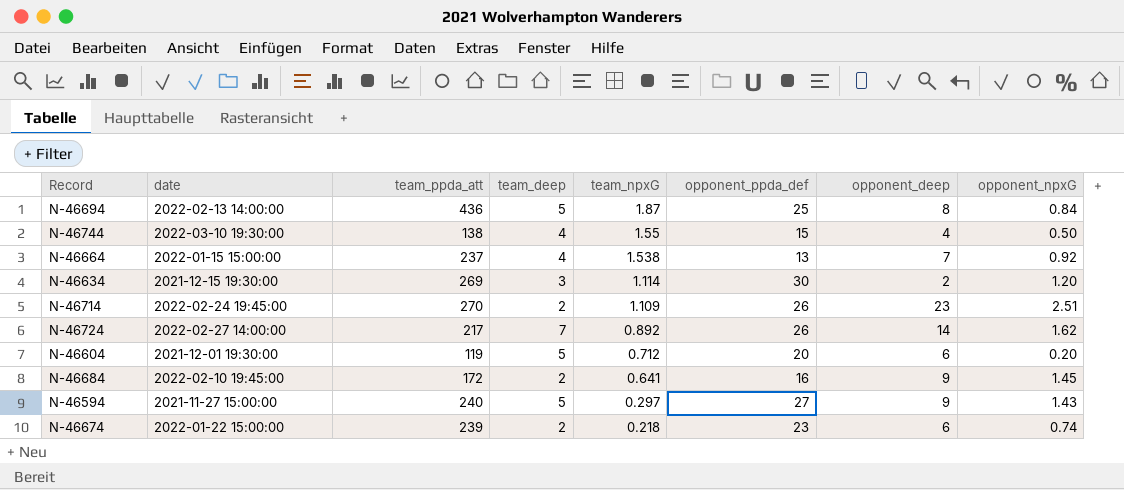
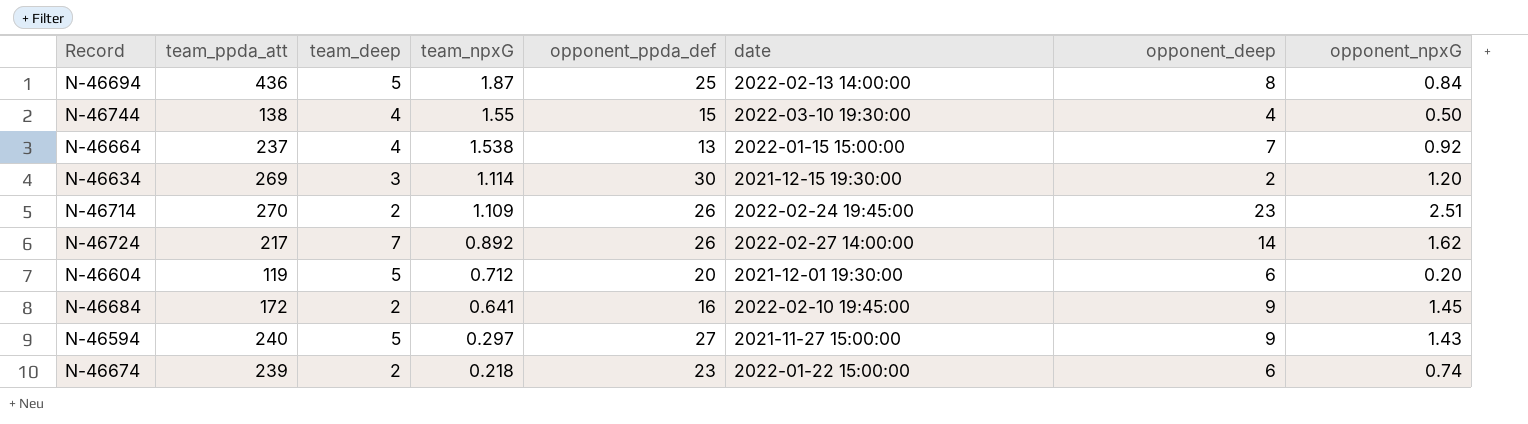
column date | position: 2 -> 6

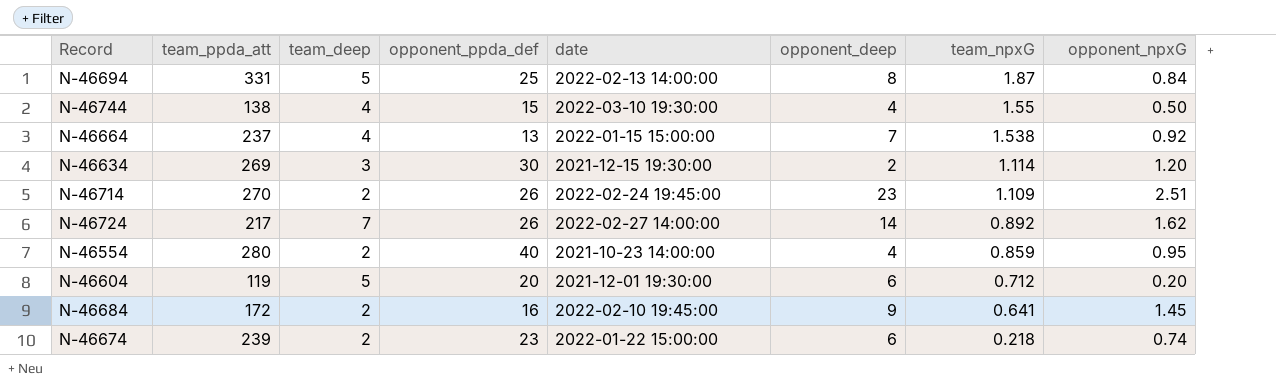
column team_npxG | position: 4 -> 7
row N-46594: 240 | 5 | 0.297 | 27 | 2021-11-27 15:00:00 | 9 | 1.43 -> none
N-46694 | team_ppda_att: 436 -> 331
row N-46554: none -> 280 | 2 | 40 | 2021-10-23 14:00:00 | 4 | 0.859 | 0.95

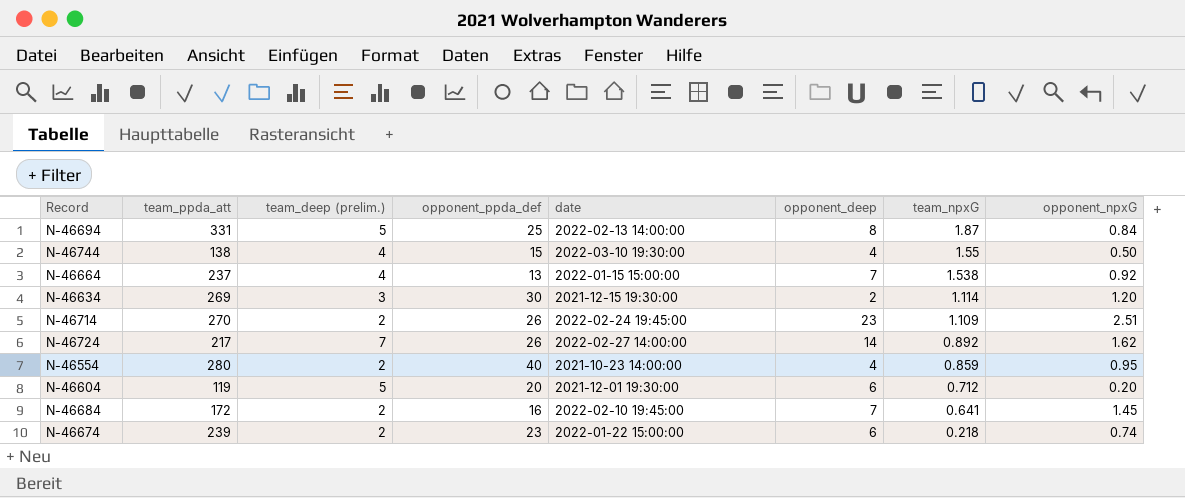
column name: team_deep -> team_deep (prelim.)
N-46684 | opponent_deep: 9 -> 7

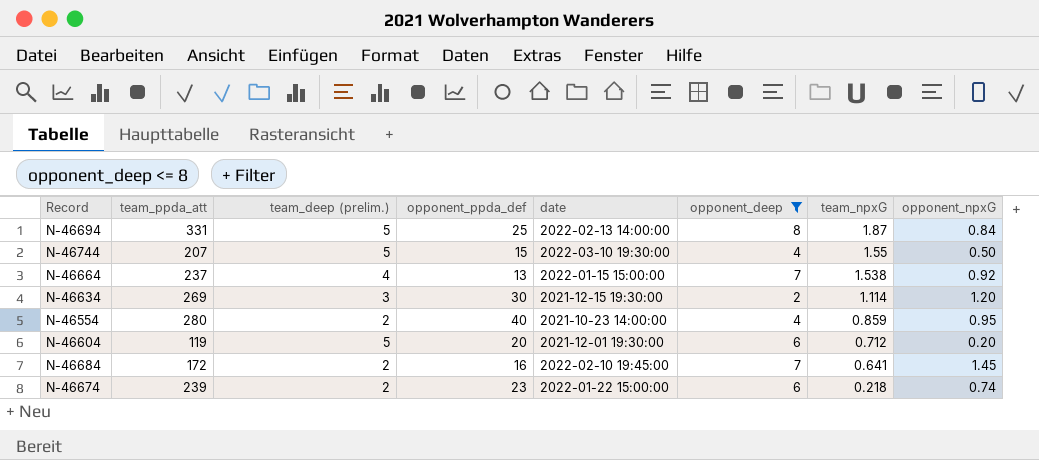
filter: none -> opponent_deep <= 8
N-46744 | team_ppda_att: 138 -> 207
N-46744 | team_deep (prelim.): 4 -> 5

